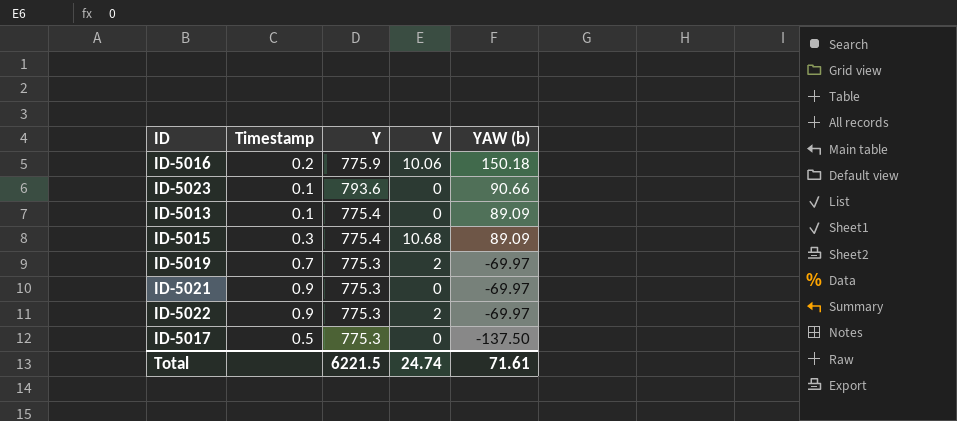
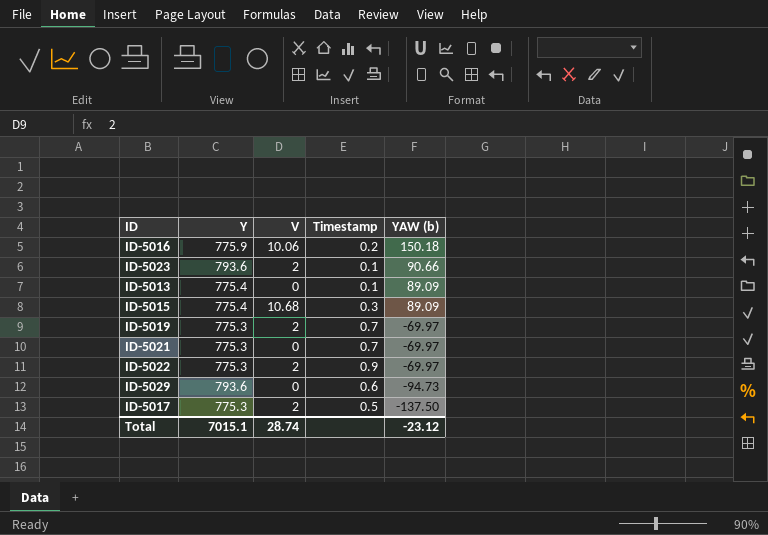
column Timestamp | position: 2 -> 4
ID-5023 | V: 0 -> 2
ID-5021 | Timestamp: 0.9 -> 0.7
row ID-5029: none -> 793.6 | 0 | 0.6 | -94.73
ID-5017 | V: 0 -> 2
Total | Y: 6221.5 -> 7015.1
Total | V: 24.74 -> 28.74
Total | YAW (b): 71.61 -> -23.12

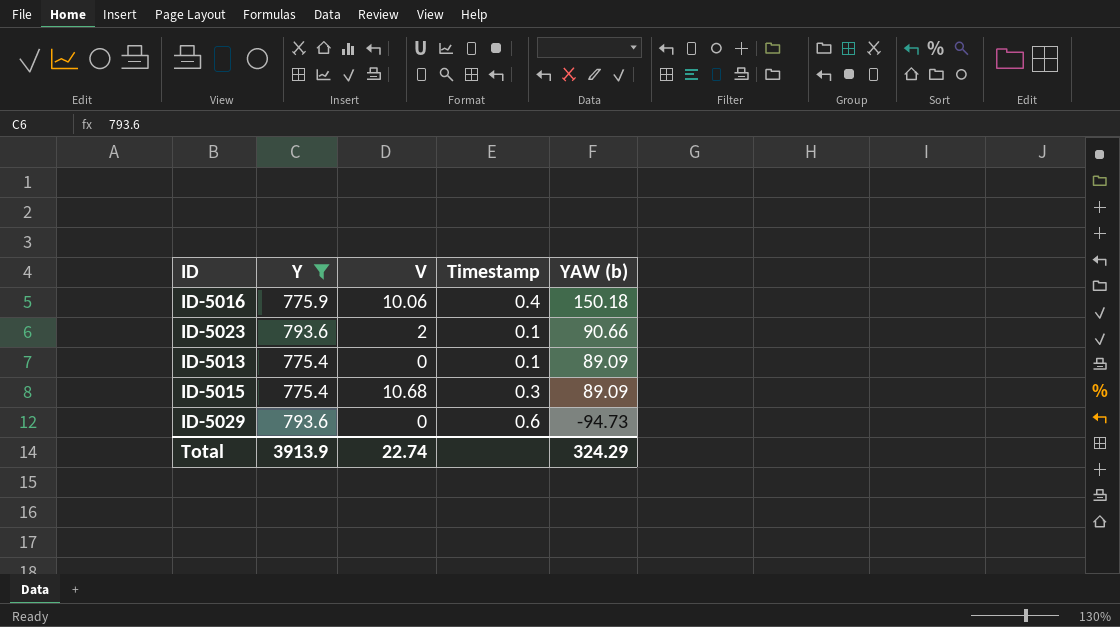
filter: none -> Y != 775.3
ID-5016 | Timestamp: 0.2 -> 0.4
Total | Y: 7015.1 -> 3913.9
Total | V: 28.74 -> 22.74
Total | YAW (b): -23.12 -> 324.29

